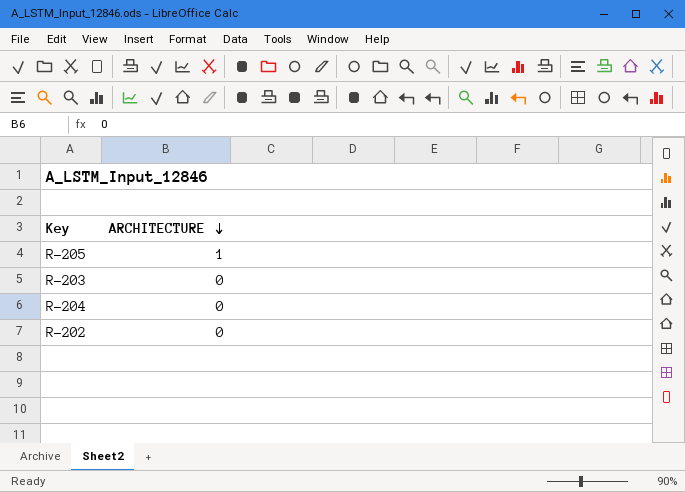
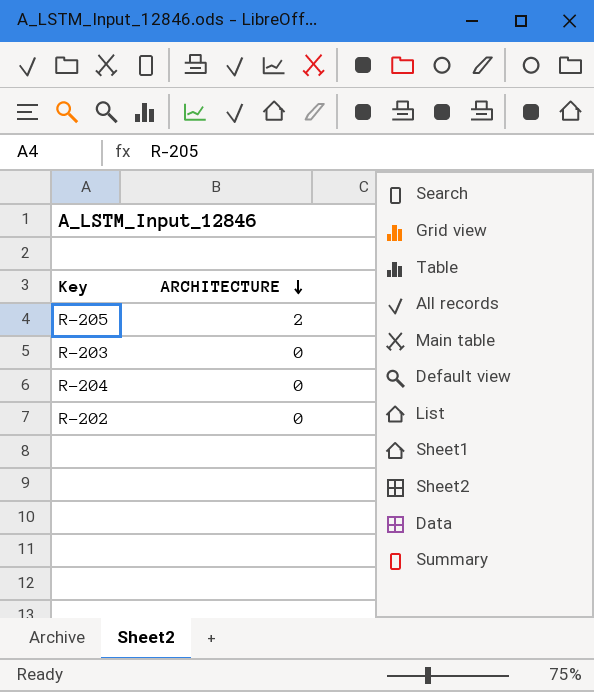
R-205 | ARCHITECTURE: 1 -> 2

